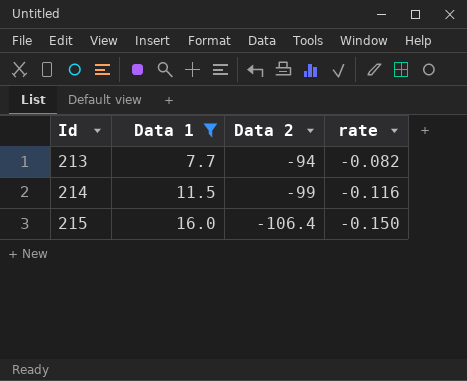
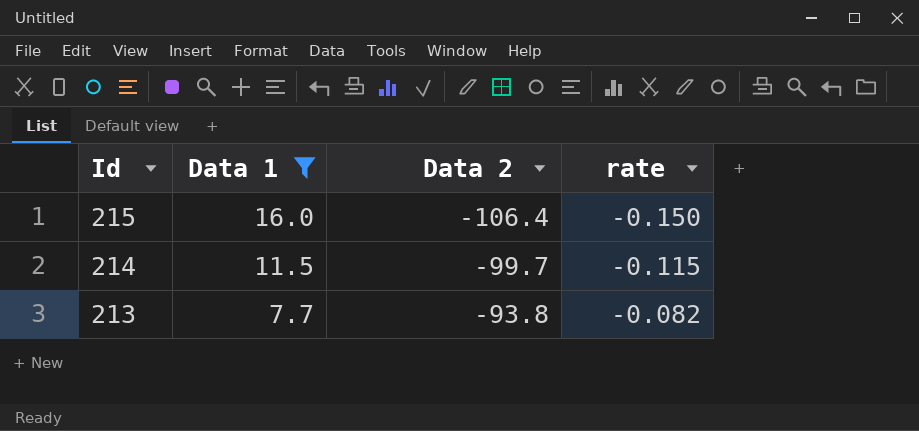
row order: Id ascending -> Id descending
214 | Data 2: -99 -> -99.7
214 | rate: -0.116 -> -0.115
213 | Data 2: -94 -> -93.8

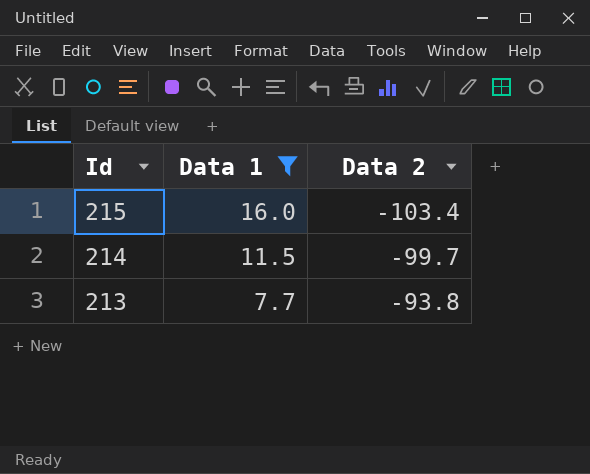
column rate | formula: [Data 1] / [Data 2] -> none
215 | Data 2: -106.4 -> -103.4

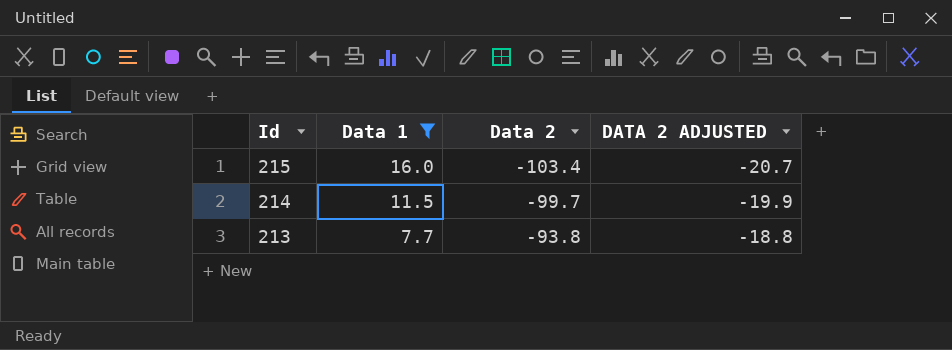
column DATA 2 ADJUSTED | formula: none -> [Data 2] * 0.2

